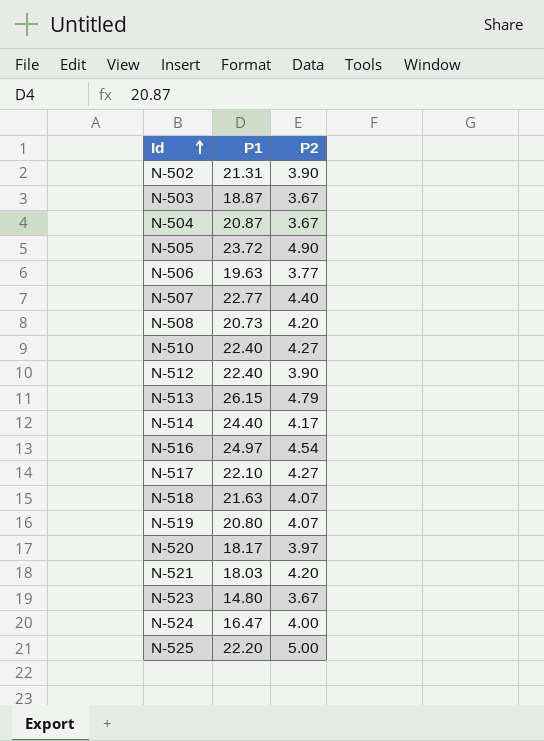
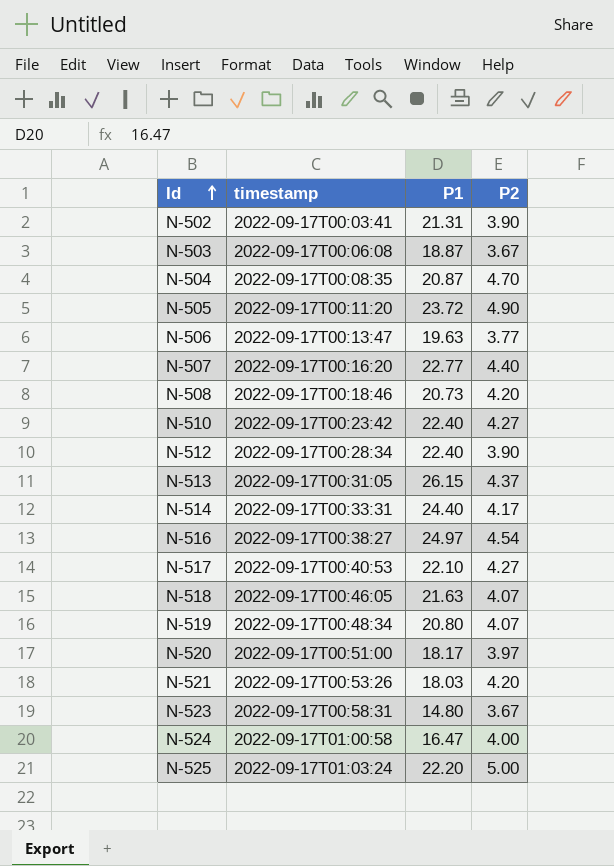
column timestamp | position: none -> 2
N-504 | P2: 3.67 -> 4.70
N-513 | P2: 4.79 -> 4.37

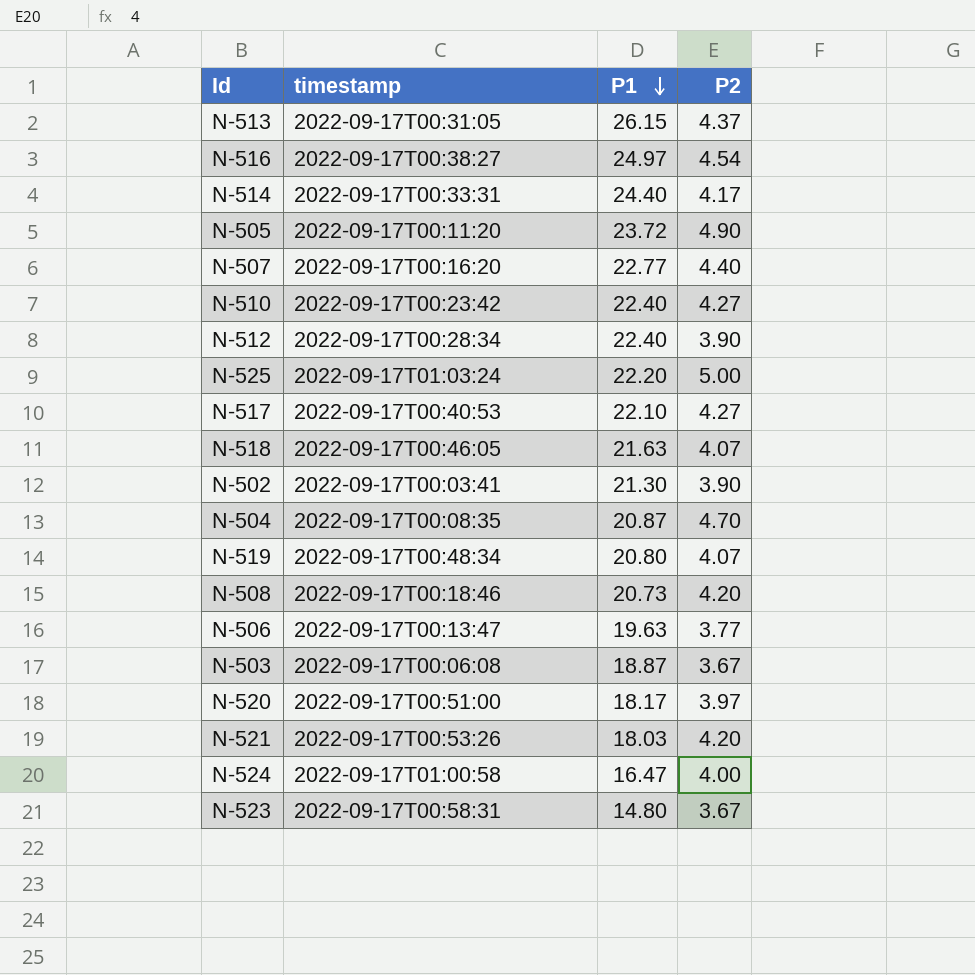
row order: Id ascending -> P1 descending
N-502 | P1: 21.31 -> 21.30

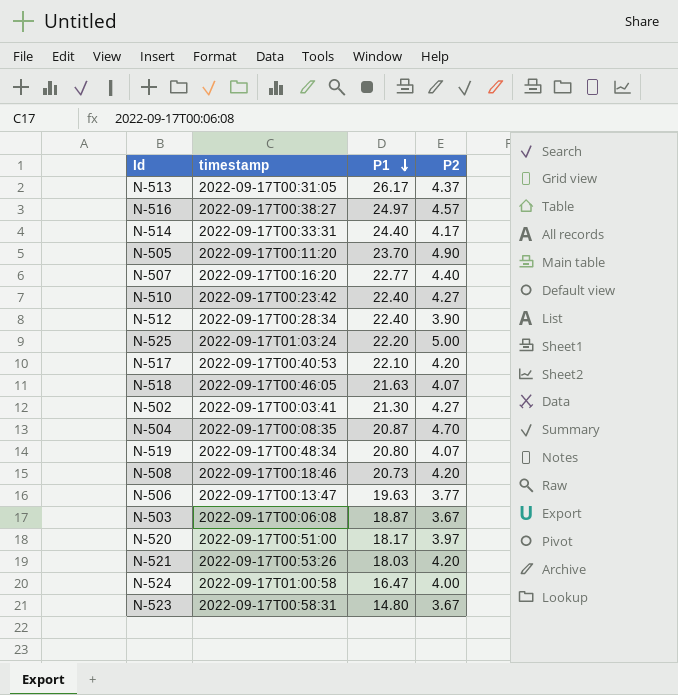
N-513 | P1: 26.15 -> 26.17
N-516 | P2: 4.54 -> 4.57
N-505 | P1: 23.72 -> 23.70
N-517 | P2: 4.27 -> 4.20
N-502 | P2: 3.90 -> 4.27

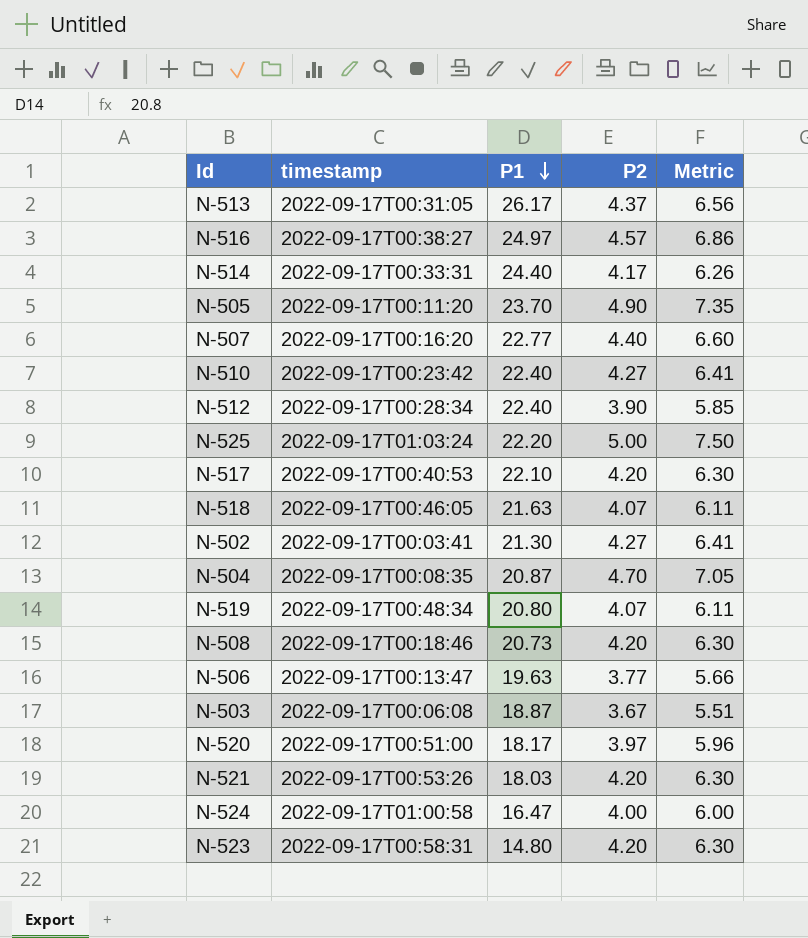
column Metric | formula: none -> [P2] * 1.5
N-523 | P2: 3.67 -> 4.20

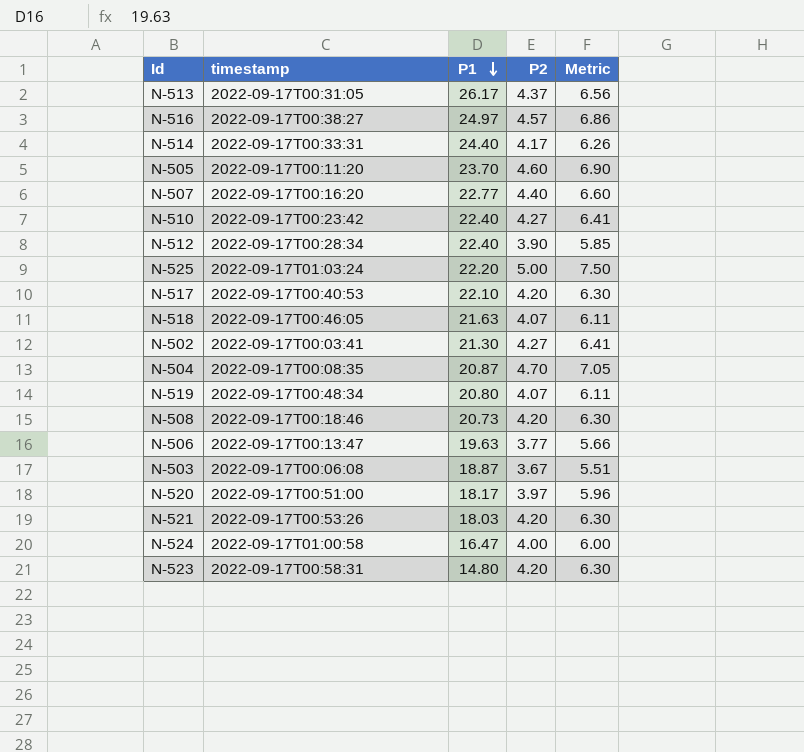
N-505 | P2: 4.90 -> 4.60
N-505 | Metric: 7.35 -> 6.90

